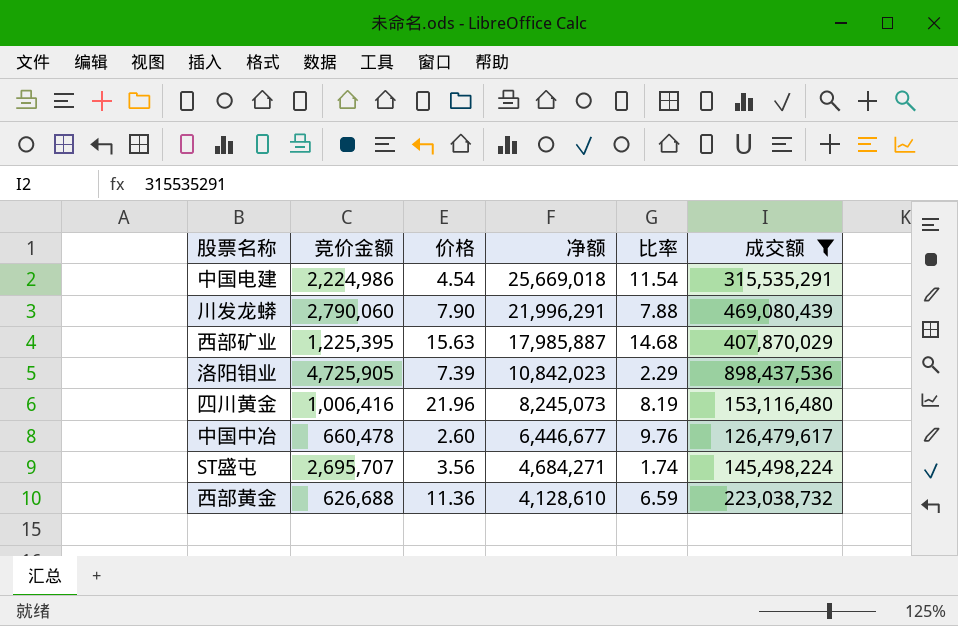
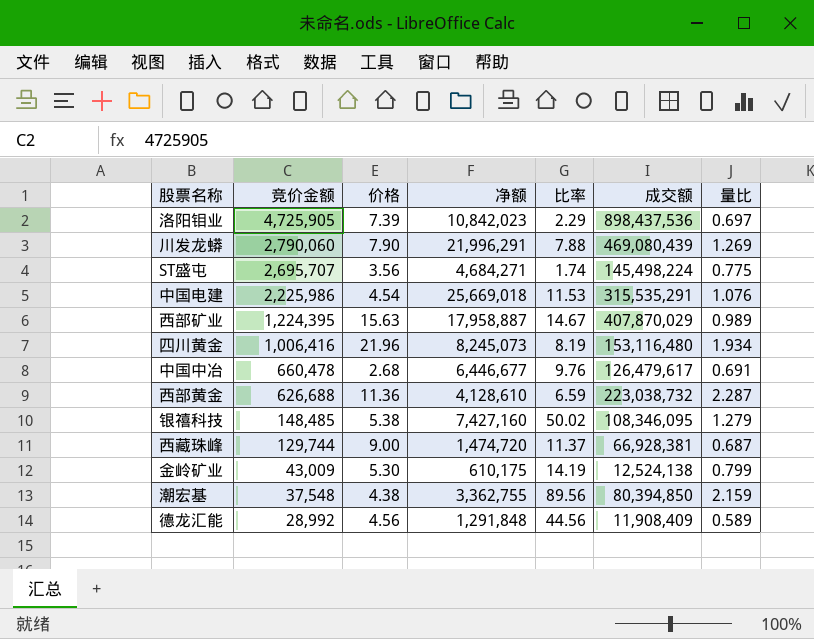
filter: 成交额 >= 126,479,617 -> none
row order: 净额 descending -> 竞价金额 descending
column 量比 | position: none -> 7
中国电建 | 竞价金额: 2,224,986 -> 2,225,986
中国电建 | 比率: 11.54 -> 11.53
西部矿业 | 竞价金额: 1,225,395 -> 1,224,395
西部矿业 | 净额: 17,985,887 -> 17,958,887
西部矿业 | 比率: 14.68 -> 14.67
中国中冶 | 价格: 2.60 -> 2.68

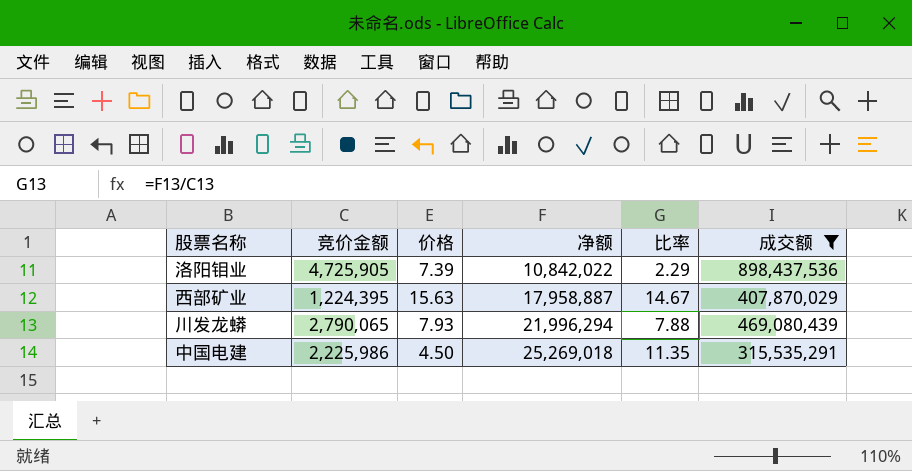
filter: none -> 成交额 >= 315,535,291
row order: 竞价金额 descending -> 净额 ascending
column 量比 | position: 7 -> none
洛阳钼业 | 净额: 10,842,023 -> 10,842,022
川发龙蟒 | 竞价金额: 2,790,060 -> 2,790,065
川发龙蟒 | 价格: 7.90 -> 7.93
川发龙蟒 | 净额: 21,996,291 -> 21,996,294
中国电建 | 价格: 4.54 -> 4.50
中国电建 | 净额: 25,669,018 -> 25,269,018
中国电建 | 比率: 11.53 -> 11.35

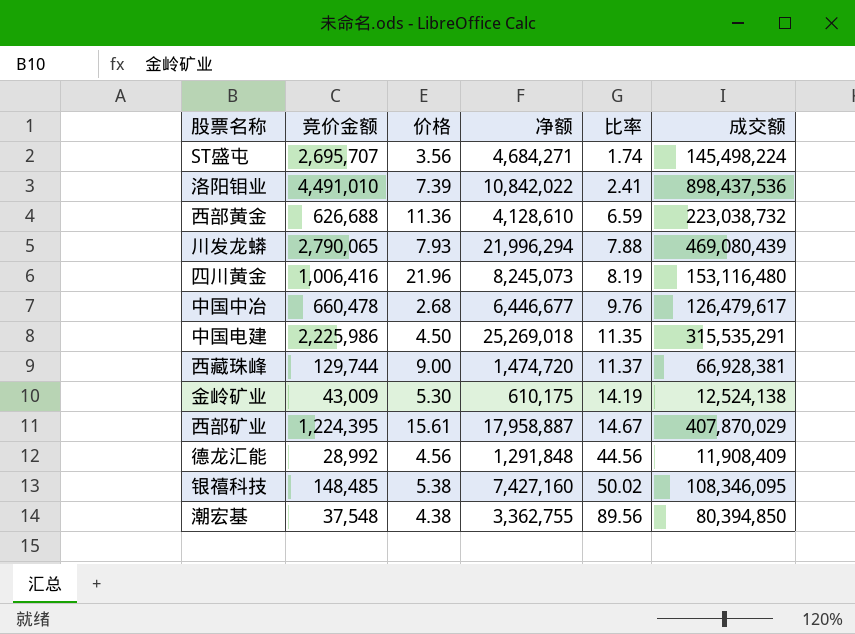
filter: 成交额 >= 315,535,291 -> none
row order: 净额 ascending -> 比率 ascending
洛阳钼业 | 竞价金额: 4,725,905 -> 4,491,010
洛阳钼业 | 比率: 2.29 -> 2.41
西部矿业 | 价格: 15.63 -> 15.61

